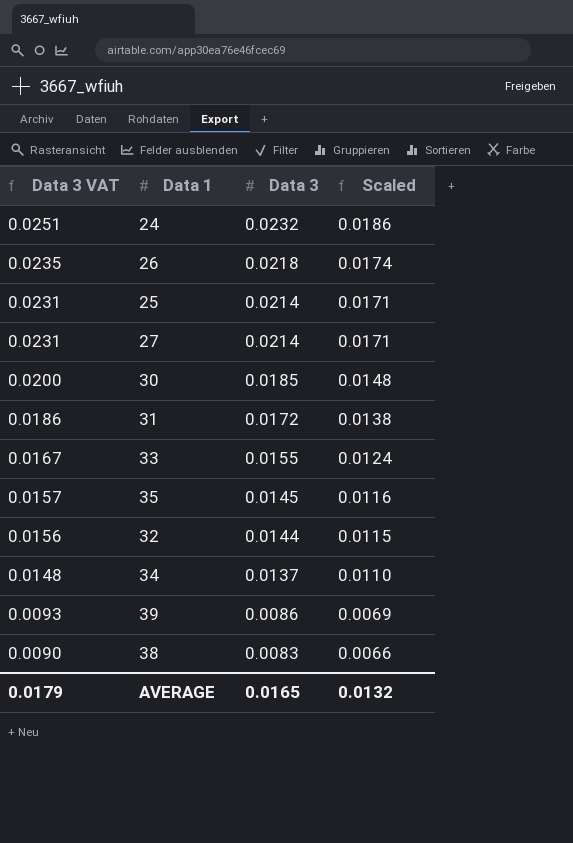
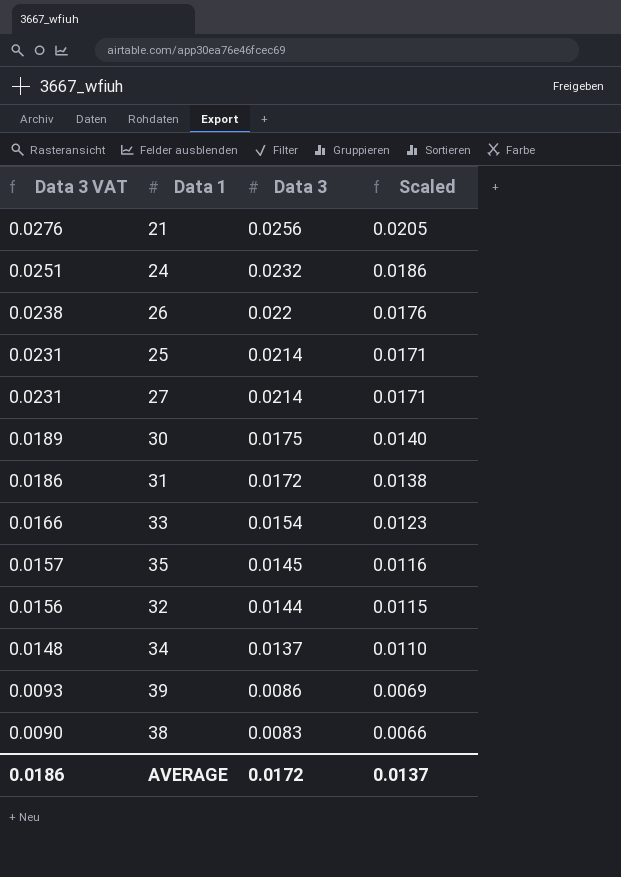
row 21: none -> 0.0276 | 0.0256 | 0.0205
26 | Data 3 VAT: 0.0235 -> 0.0238
26 | Data 3: 0.0218 -> 0.022
26 | Scaled: 0.0174 -> 0.0176
30 | Data 3 VAT: 0.0200 -> 0.0189
30 | Data 3: 0.0185 -> 0.0175
30 | Scaled: 0.0148 -> 0.0140
33 | Data 3 VAT: 0.0167 -> 0.0166
33 | Data 3: 0.0155 -> 0.0154
33 | Scaled: 0.0124 -> 0.0123
AVERAGE | Data 3 VAT: 0.0179 -> 0.0186
AVERAGE | Data 3: 0.0165 -> 0.0172
AVERAGE | Scaled: 0.0132 -> 0.0137

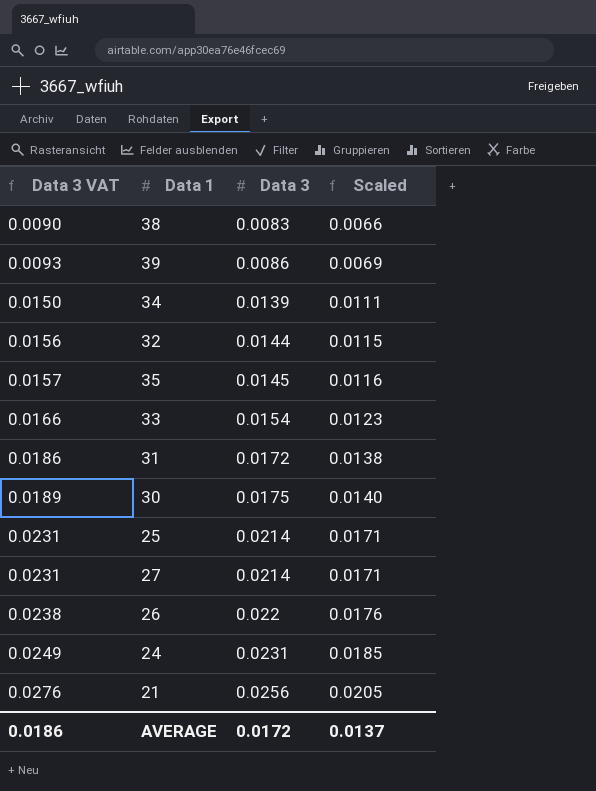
row order: Data 3 VAT descending -> Data 3 VAT ascending
34 | Data 3 VAT: 0.0148 -> 0.0150
34 | Data 3: 0.0137 -> 0.0139
34 | Scaled: 0.0110 -> 0.0111
24 | Data 3 VAT: 0.0251 -> 0.0249
24 | Data 3: 0.0232 -> 0.0231
24 | Scaled: 0.0186 -> 0.0185

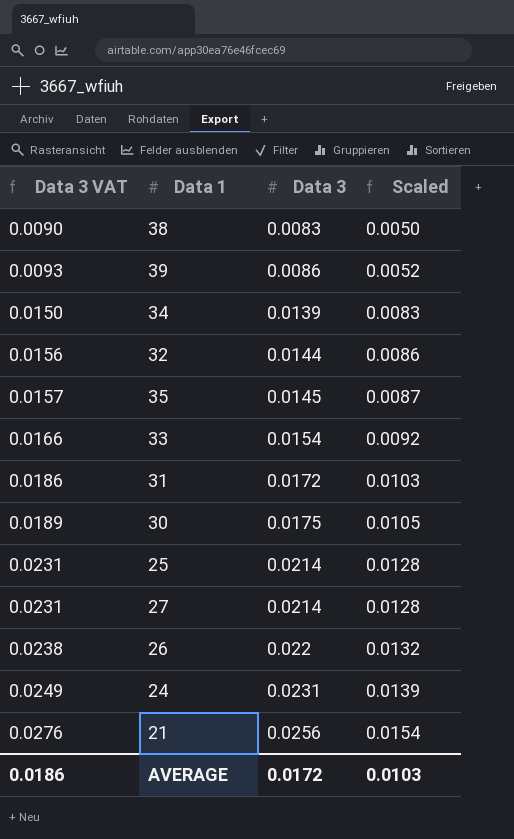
column Scaled | formula: [Data 3] * 0.8 -> [Data 3] * 0.6
AVERAGE | Scaled: 0.0137 -> 0.0103

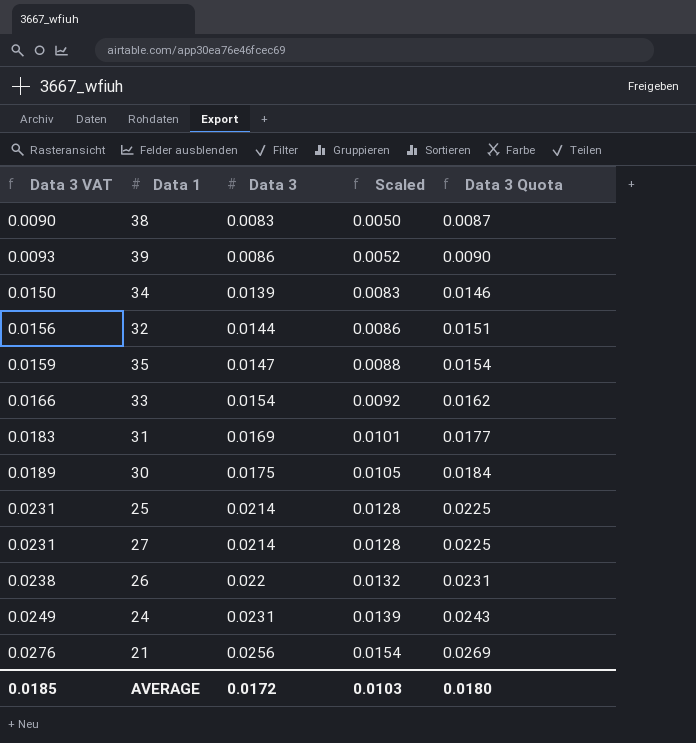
column Data 3 Quota | formula: none -> [Data 3] * 1.05
35 | Data 3 VAT: 0.0157 -> 0.0159
35 | Data 3: 0.0145 -> 0.0147
35 | Scaled: 0.0087 -> 0.0088
31 | Data 3 VAT: 0.0186 -> 0.0183
31 | Data 3: 0.0172 -> 0.0169
31 | Scaled: 0.0103 -> 0.0101
AVERAGE | Data 3 VAT: 0.0186 -> 0.0185

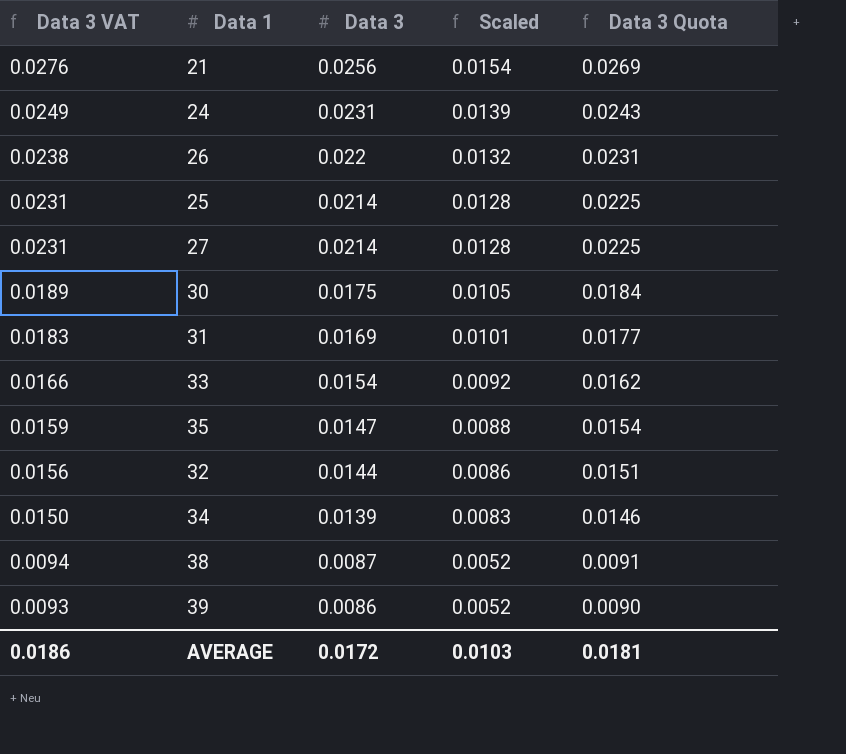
row order: Data 3 VAT ascending -> Data 3 VAT descending
38 | Data 3 VAT: 0.0090 -> 0.0094
38 | Data 3: 0.0083 -> 0.0087
38 | Scaled: 0.0050 -> 0.0052
38 | Data 3 Quota: 0.0087 -> 0.0091
AVERAGE | Data 3 VAT: 0.0185 -> 0.0186
AVERAGE | Data 3 Quota: 0.0180 -> 0.0181

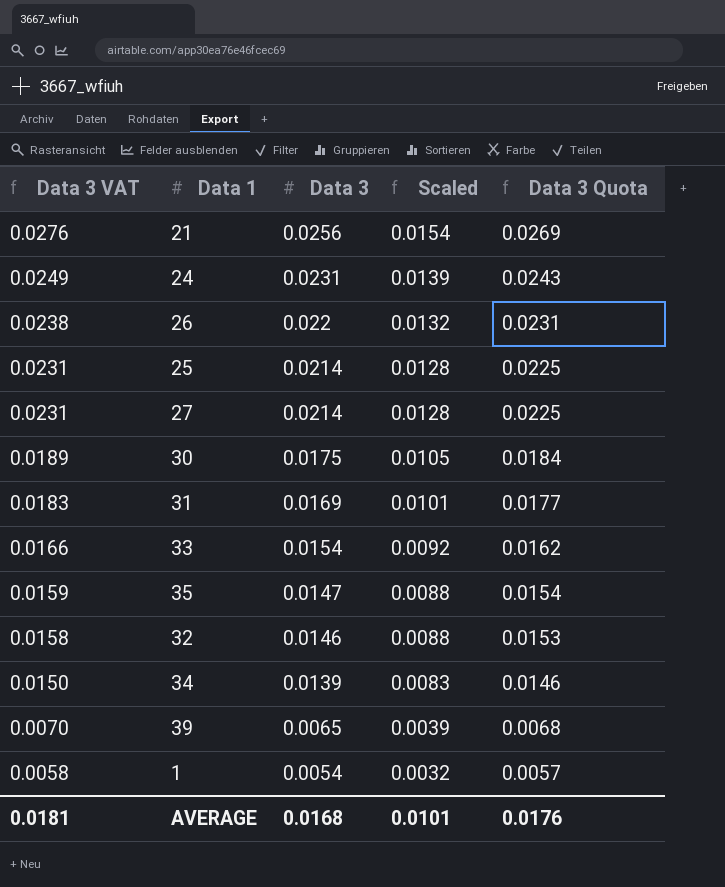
row 38: 0.0094 | 0.0087 | 0.0052 | 0.0091 -> none
32 | Data 3 VAT: 0.0156 -> 0.0158
32 | Data 3: 0.0144 -> 0.0146
32 | Scaled: 0.0086 -> 0.0088
32 | Data 3 Quota: 0.0151 -> 0.0153
39 | Data 3 VAT: 0.0093 -> 0.0070
39 | Data 3: 0.0086 -> 0.0065
39 | Scaled: 0.0052 -> 0.0039
39 | Data 3 Quota: 0.0090 -> 0.0068
row 1: none -> 0.0058 | 0.0054 | 0.0032 | 0.0057
AVERAGE | Data 3 VAT: 0.0186 -> 0.0181
AVERAGE | Data 3: 0.0172 -> 0.0168
AVERAGE | Scaled: 0.0103 -> 0.0101
AVERAGE | Data 3 Quota: 0.0181 -> 0.0176

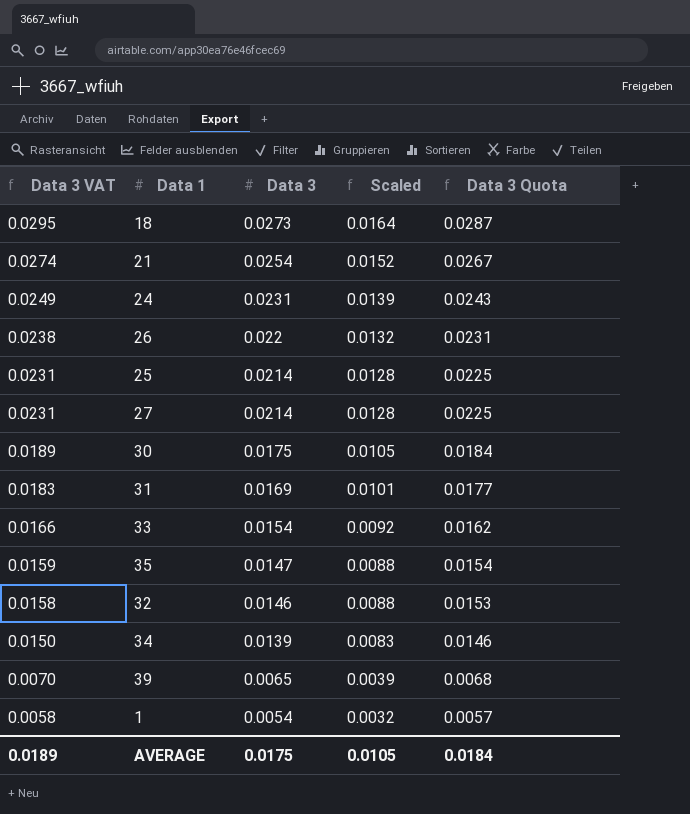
row 18: none -> 0.0295 | 0.0273 | 0.0164 | 0.0287
21 | Data 3 VAT: 0.0276 -> 0.0274
21 | Data 3: 0.0256 -> 0.0254
21 | Scaled: 0.0154 -> 0.0152
21 | Data 3 Quota: 0.0269 -> 0.0267
AVERAGE | Data 3 VAT: 0.0181 -> 0.0189
AVERAGE | Data 3: 0.0168 -> 0.0175
AVERAGE | Scaled: 0.0101 -> 0.0105
AVERAGE | Data 3 Quota: 0.0176 -> 0.0184

